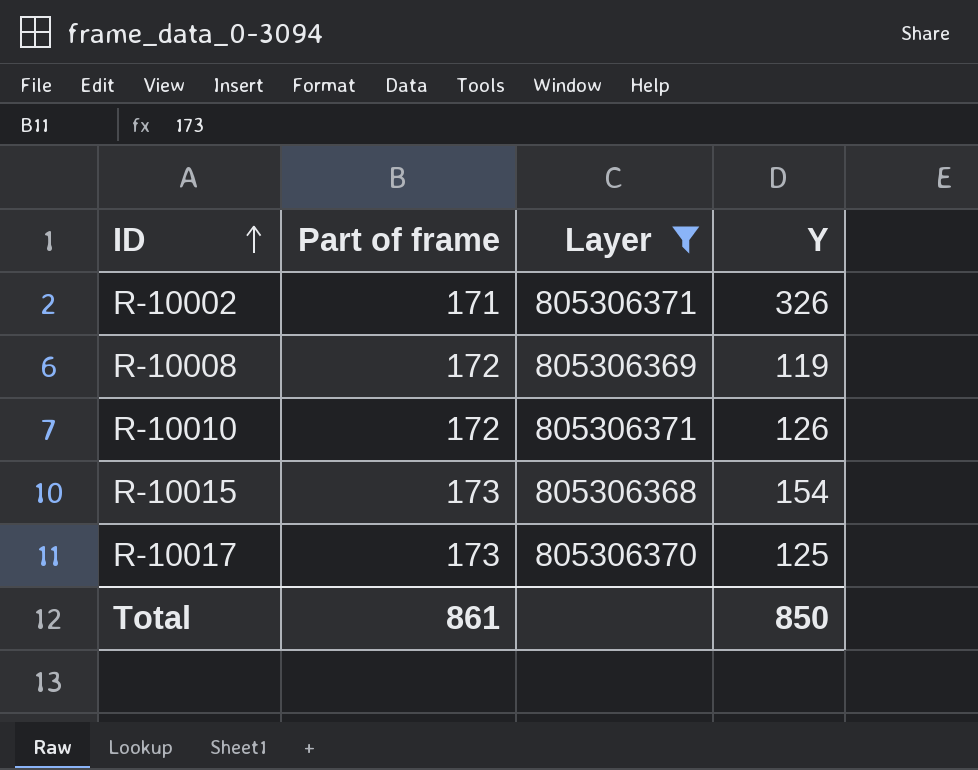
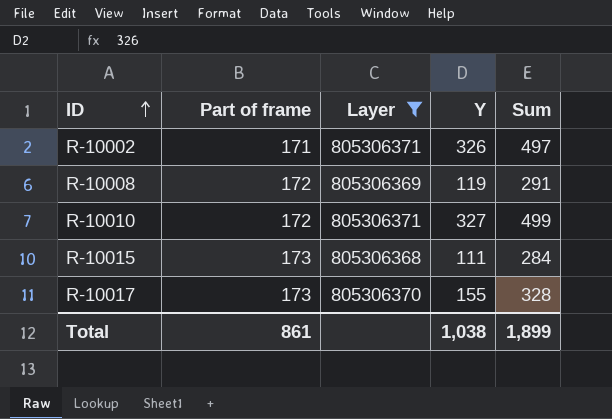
column Sum | formula: none -> [Part of frame] + [Y]
R-10010 | Y: 126 -> 327
R-10015 | Y: 154 -> 111
R-10017 | Y: 125 -> 155
Total | Y: 850 -> 1,038

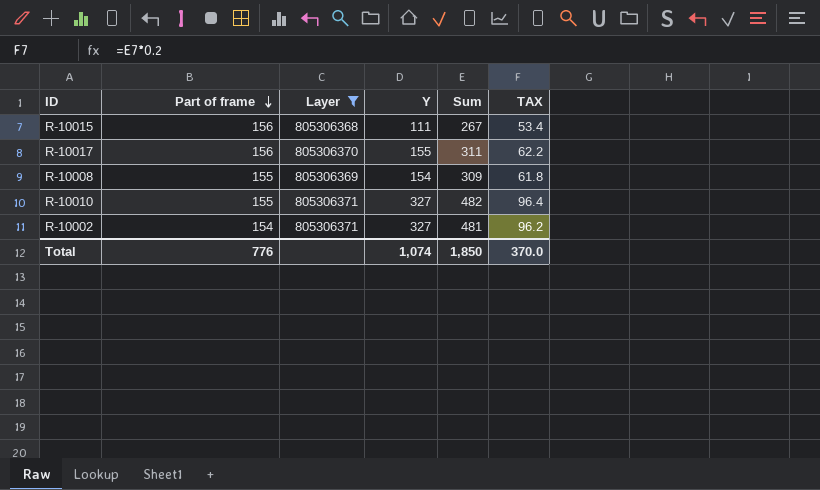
row order: ID ascending -> Part of frame descending
column TAX | formula: none -> [Sum] * 0.2
R-10015 | Part of frame: 173 -> 156
R-10015 | Sum: 284 -> 267
R-10017 | Part of frame: 173 -> 156
R-10017 | Sum: 328 -> 311
R-10008 | Part of frame: 172 -> 155
R-10008 | Y: 119 -> 154
R-10008 | Sum: 291 -> 309
R-10010 | Part of frame: 172 -> 155
R-10010 | Sum: 499 -> 482
R-10002 | Part of frame: 171 -> 154
R-10002 | Y: 326 -> 327
R-10002 | Sum: 497 -> 481
Total | Part of frame: 861 -> 776
Total | Y: 1,038 -> 1,074
Total | Sum: 1,899 -> 1,850

